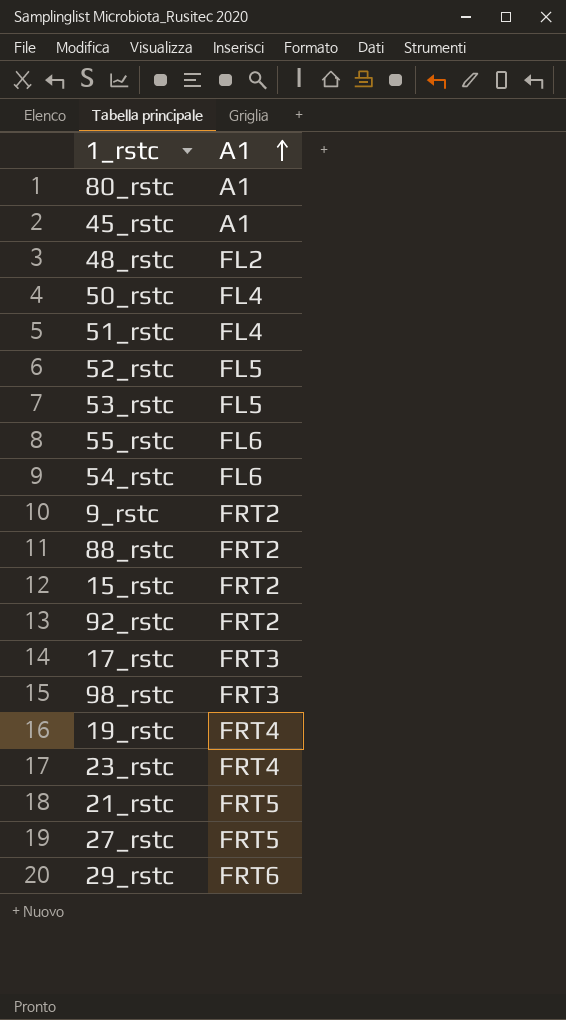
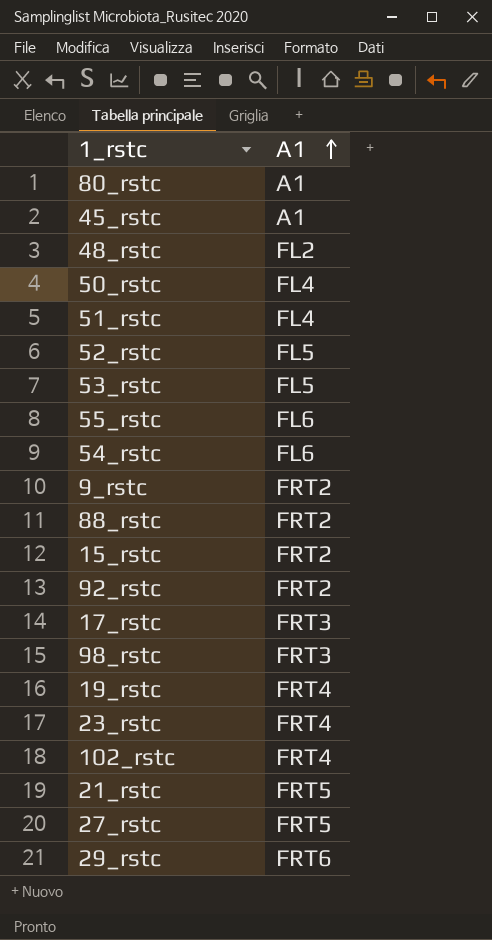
row 102_rstc: none -> FRT4

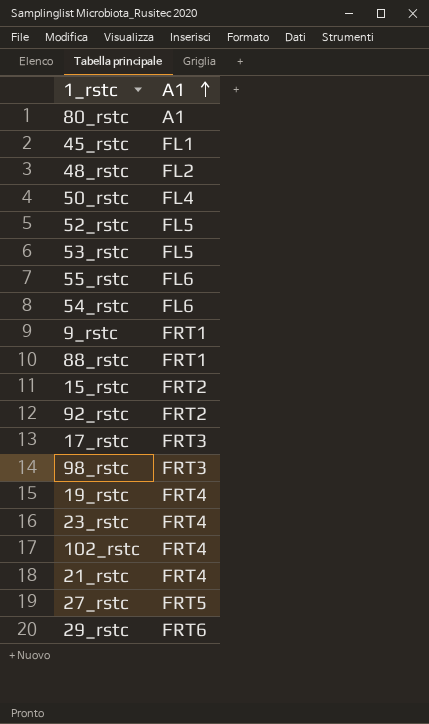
row 51_rstc: FL4 -> none
45_rstc | A1: A1 -> FL1
9_rstc | A1: FRT2 -> FRT1
88_rstc | A1: FRT2 -> FRT1
21_rstc | A1: FRT5 -> FRT4

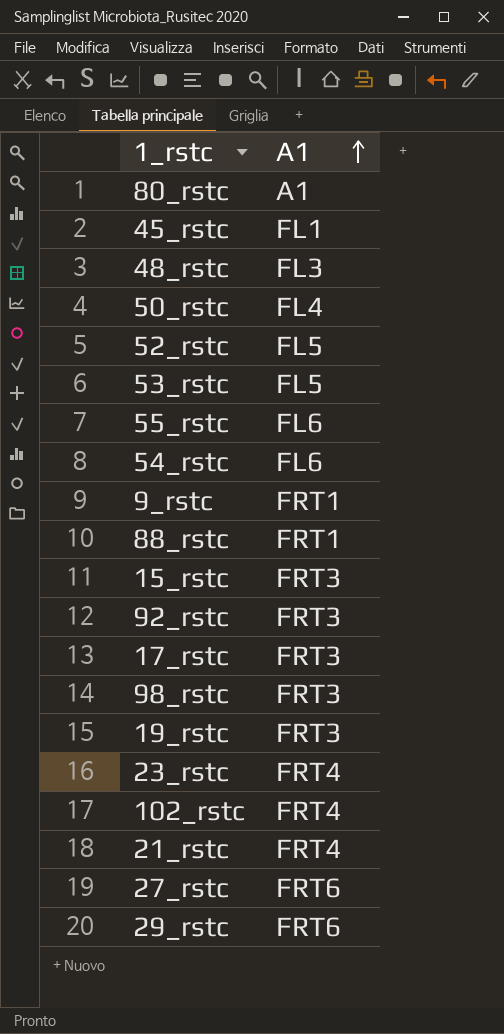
48_rstc | A1: FL2 -> FL3
15_rstc | A1: FRT2 -> FRT3
92_rstc | A1: FRT2 -> FRT3
19_rstc | A1: FRT4 -> FRT3
27_rstc | A1: FRT5 -> FRT6

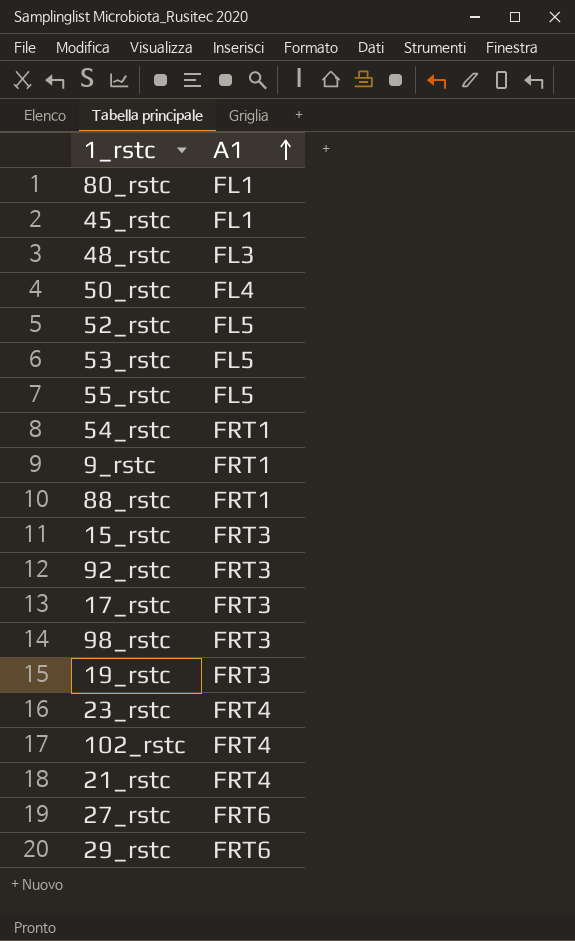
80_rstc | A1: A1 -> FL1
55_rstc | A1: FL6 -> FL5
54_rstc | A1: FL6 -> FRT1

